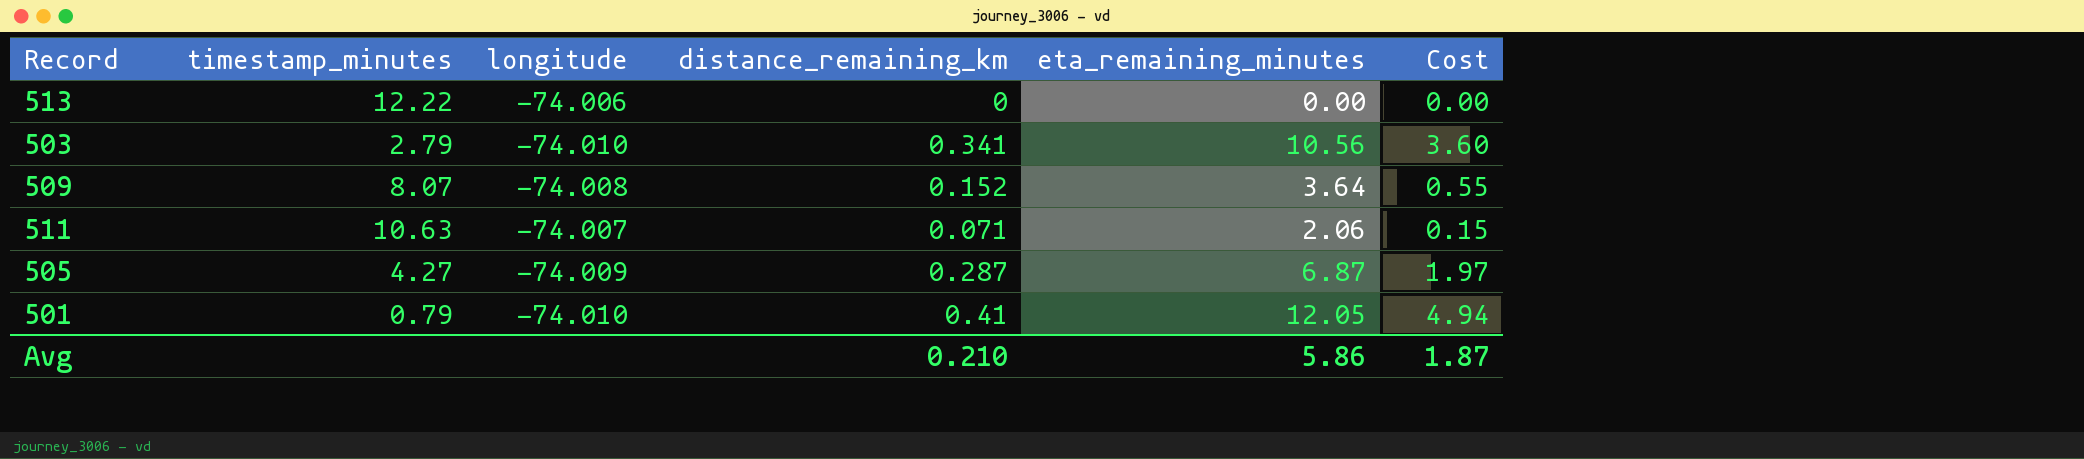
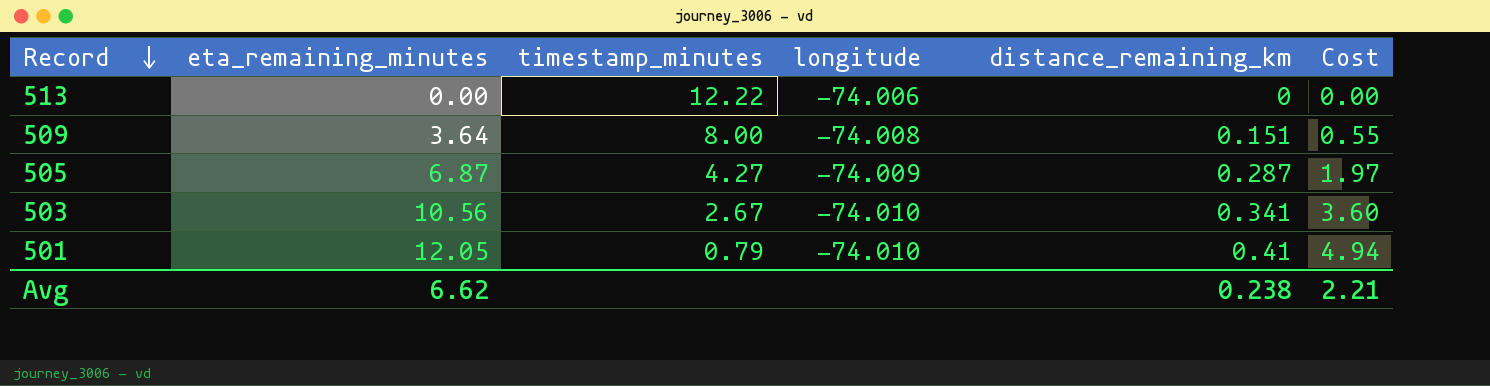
row order: none -> Record descending
column eta_remaining_minutes | position: 5 -> 2
row 511: 10.63 | -74.007 | 0.071 | 2.06 | 0.15 -> none
509 | timestamp_minutes: 8.07 -> 8.00
509 | distance_remaining_km: 0.152 -> 0.151
503 | timestamp_minutes: 2.79 -> 2.67
Avg | eta_remaining_minutes: 5.86 -> 6.62
Avg | distance_remaining_km: 0.210 -> 0.238
Avg | Cost: 1.87 -> 2.21

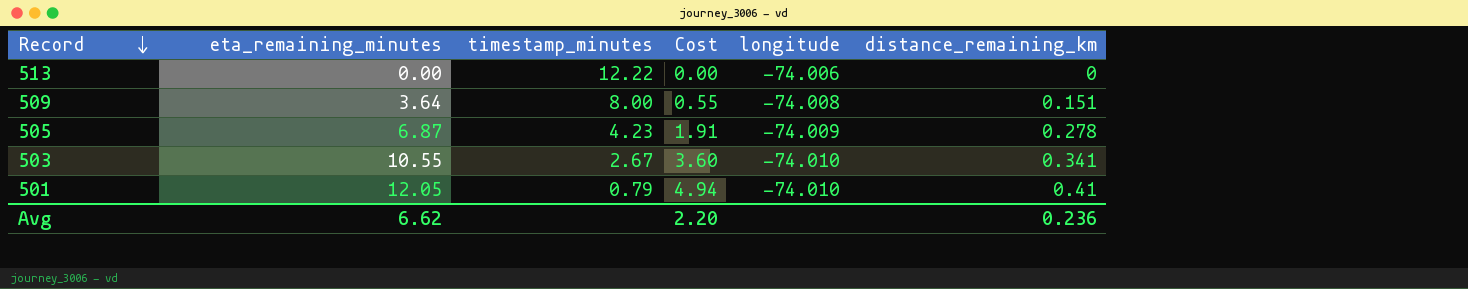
column Cost | position: 6 -> 4
505 | timestamp_minutes: 4.27 -> 4.23
505 | Cost: 1.97 -> 1.91
505 | distance_remaining_km: 0.287 -> 0.278
503 | eta_remaining_minutes: 10.56 -> 10.55
Avg | Cost: 2.21 -> 2.20
Avg | distance_remaining_km: 0.238 -> 0.236

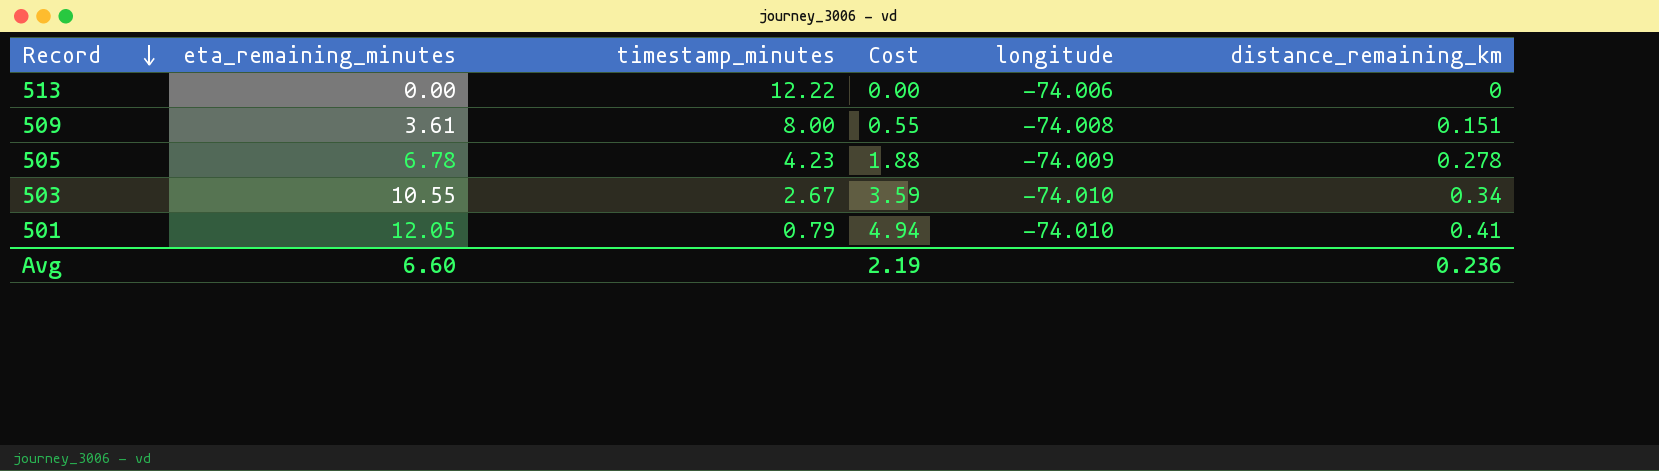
509 | eta_remaining_minutes: 3.64 -> 3.61
505 | eta_remaining_minutes: 6.87 -> 6.78
505 | Cost: 1.91 -> 1.88
503 | Cost: 3.60 -> 3.59
503 | distance_remaining_km: 0.341 -> 0.34
Avg | eta_remaining_minutes: 6.62 -> 6.60
Avg | Cost: 2.20 -> 2.19

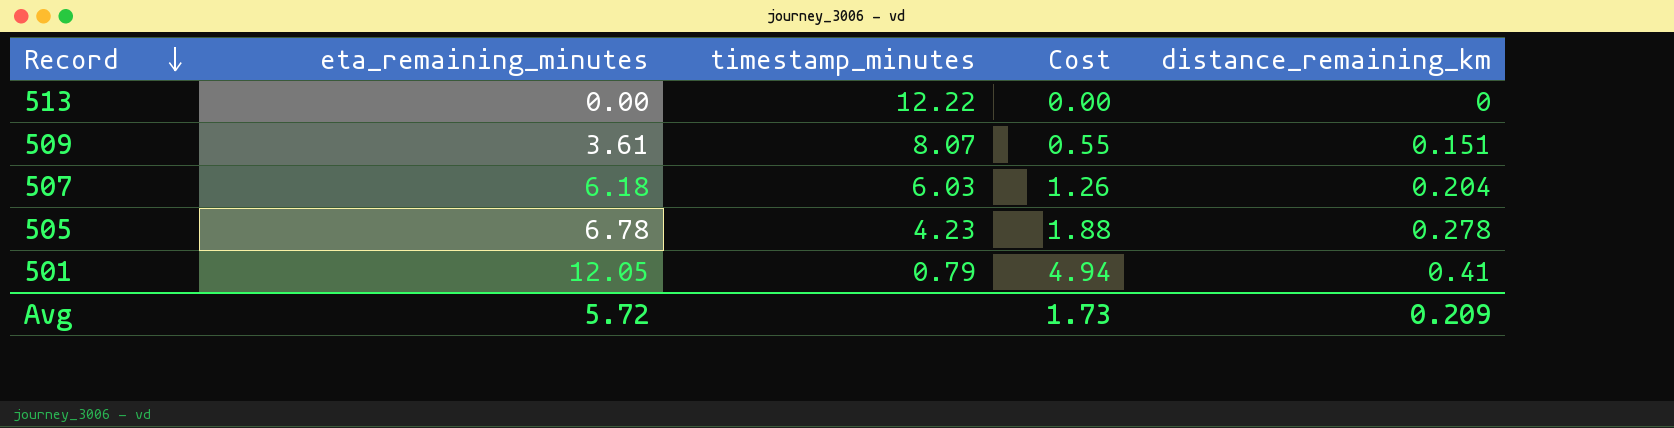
column longitude | position: 5 -> none
row 503: 10.55 | 2.67 | 3.59 | -74.010 | 0.34 -> none
509 | timestamp_minutes: 8.00 -> 8.07
row 507: none -> 6.18 | 6.03 | 1.26 | 0.204
Avg | eta_remaining_minutes: 6.60 -> 5.72
Avg | Cost: 2.19 -> 1.73
Avg | distance_remaining_km: 0.236 -> 0.209

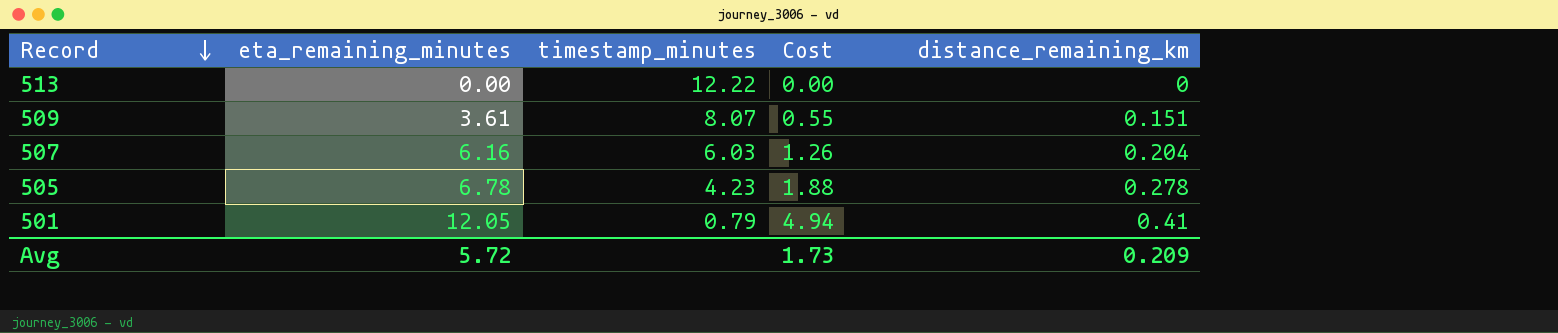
507 | eta_remaining_minutes: 6.18 -> 6.16

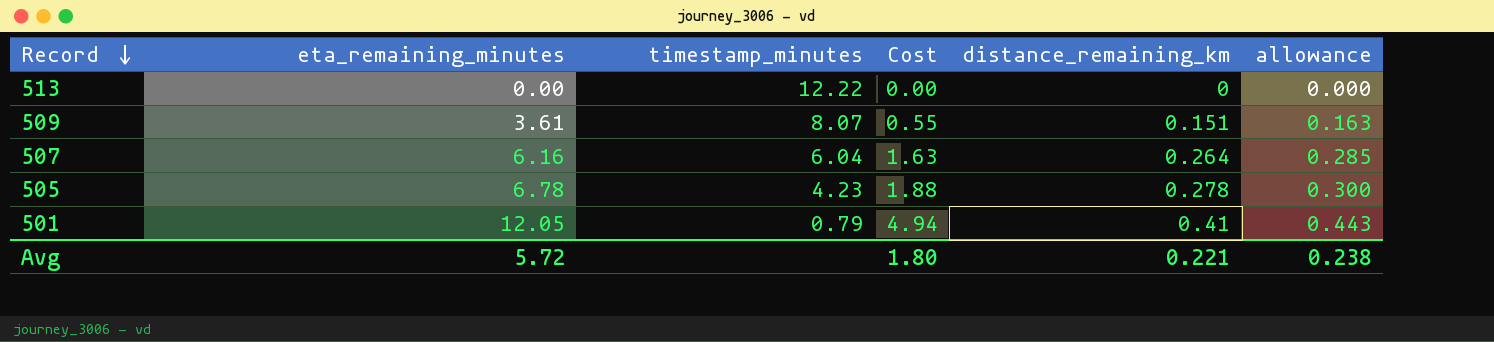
column allowance | formula: none -> [distance_remaining_km] * 1.08
507 | timestamp_minutes: 6.03 -> 6.04
507 | Cost: 1.26 -> 1.63
507 | distance_remaining_km: 0.204 -> 0.264
Avg | Cost: 1.73 -> 1.80
Avg | distance_remaining_km: 0.209 -> 0.221

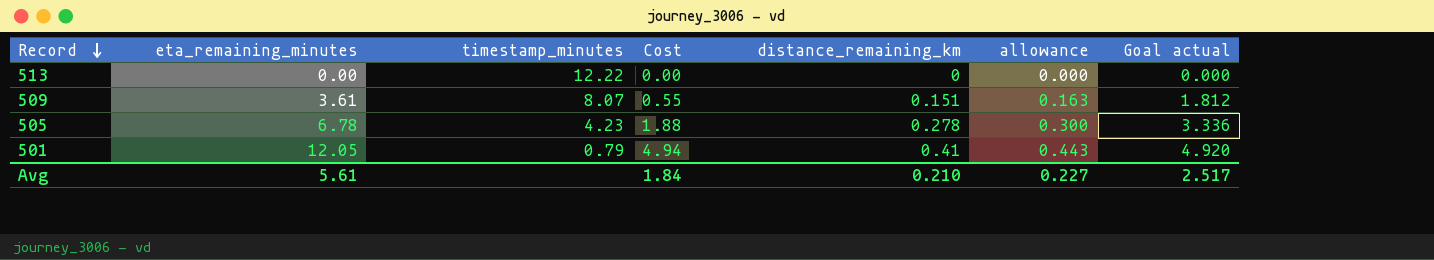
column Goal actual | formula: none -> [distance_remaining_km] * 12
row 507: 6.16 | 6.04 | 1.63 | 0.264 | 0.285 -> none
Avg | eta_remaining_minutes: 5.72 -> 5.61
Avg | Cost: 1.80 -> 1.84
Avg | distance_remaining_km: 0.221 -> 0.210
Avg | allowance: 0.238 -> 0.227

